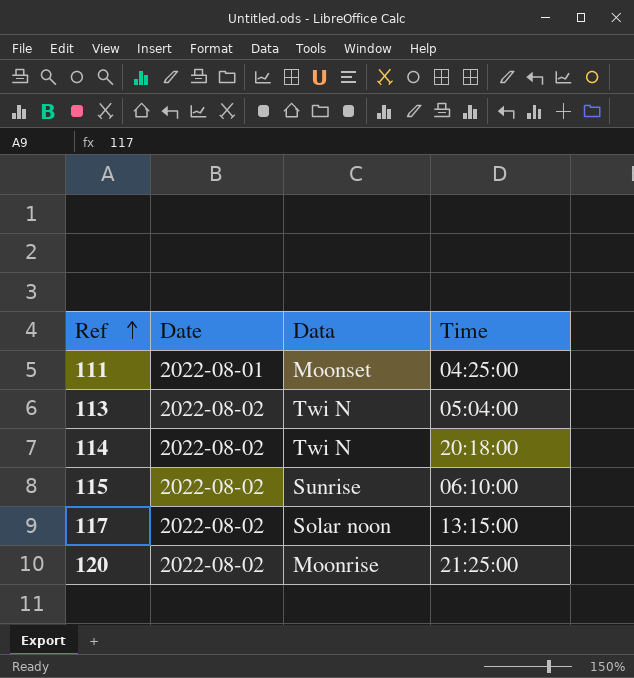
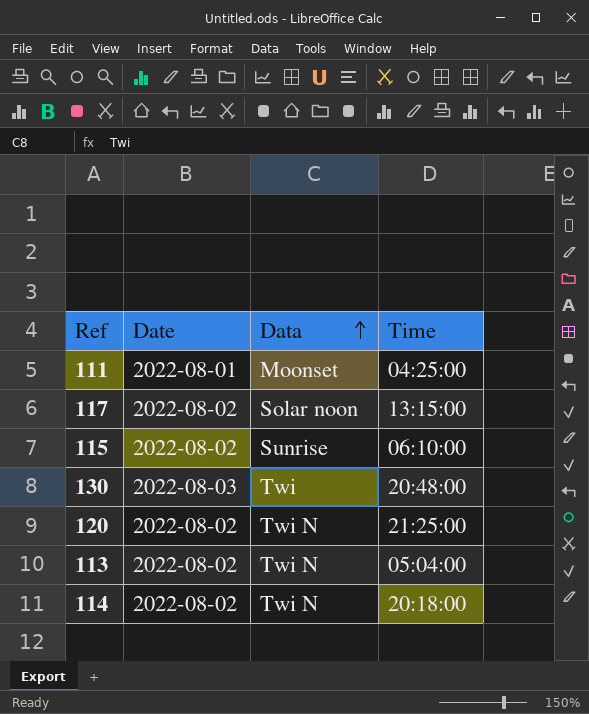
row order: Ref ascending -> Data ascending
row 130: none -> 2022-08-03 | Twi | 20:48:00
120 | Data: Moonrise -> Twi N

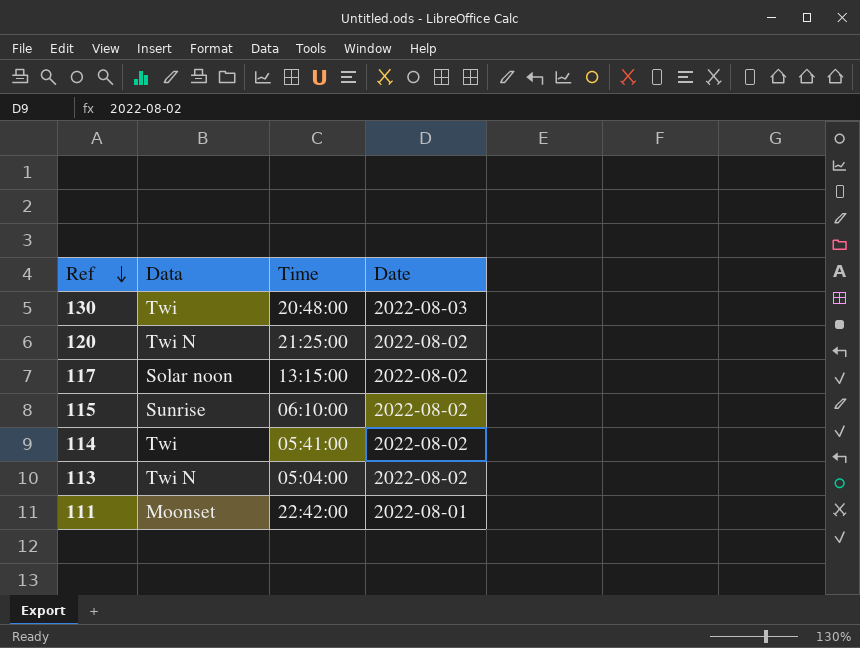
row order: Data ascending -> Ref descending
column Date | position: 2 -> 4
114 | Data: Twi N -> Twi
114 | Time: 20:18:00 -> 05:41:00
111 | Time: 04:25:00 -> 22:42:00

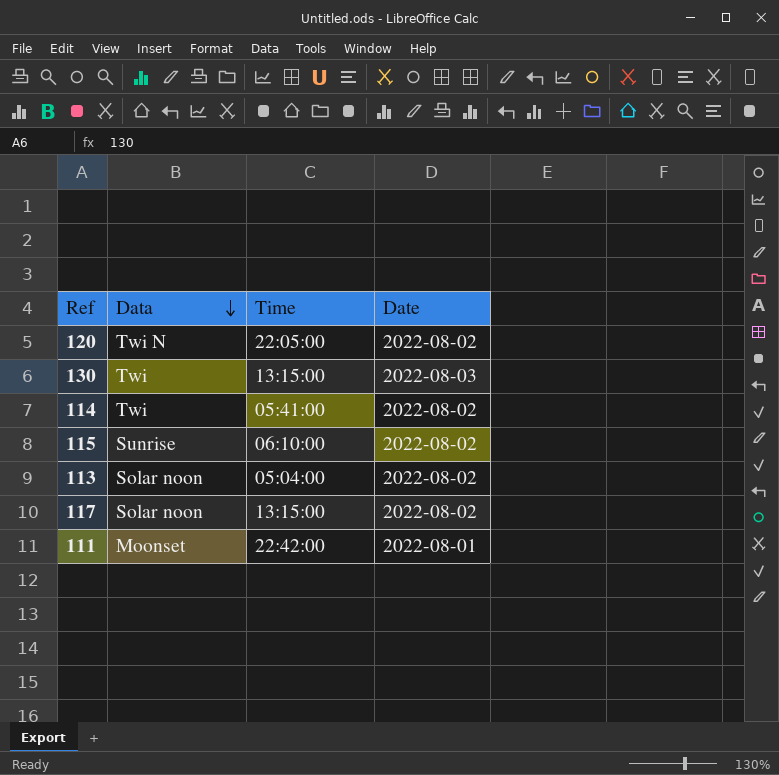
row order: Ref descending -> Data descending
120 | Time: 21:25:00 -> 22:05:00
130 | Time: 20:48:00 -> 13:15:00
113 | Data: Twi N -> Solar noon

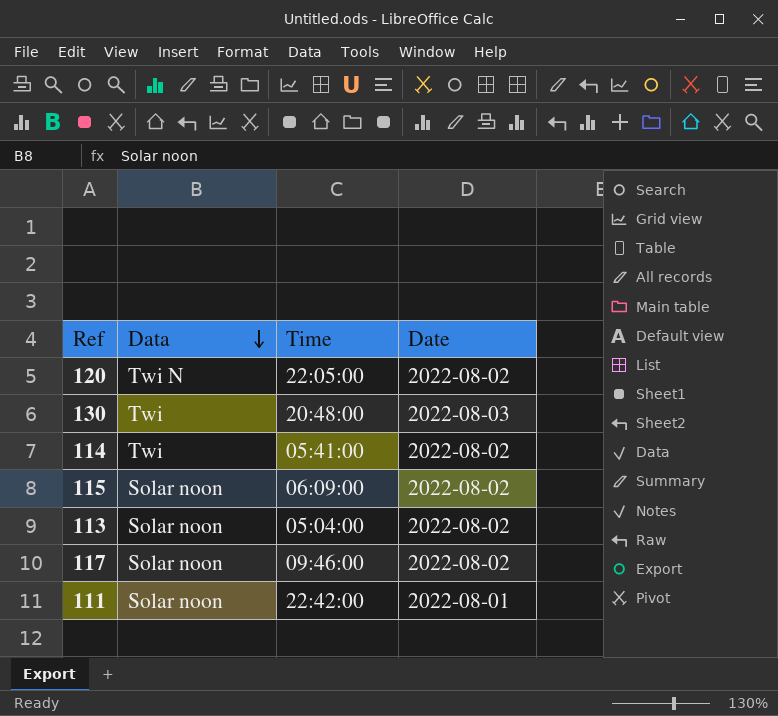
130 | Time: 13:15:00 -> 20:48:00
115 | Data: Sunrise -> Solar noon
115 | Time: 06:10:00 -> 06:09:00
117 | Time: 13:15:00 -> 09:46:00
111 | Data: Moonset -> Solar noon

